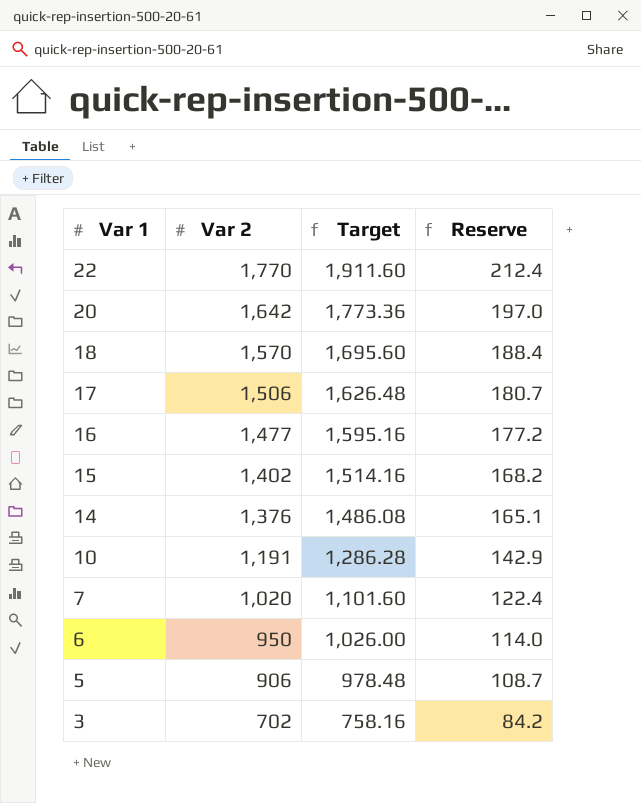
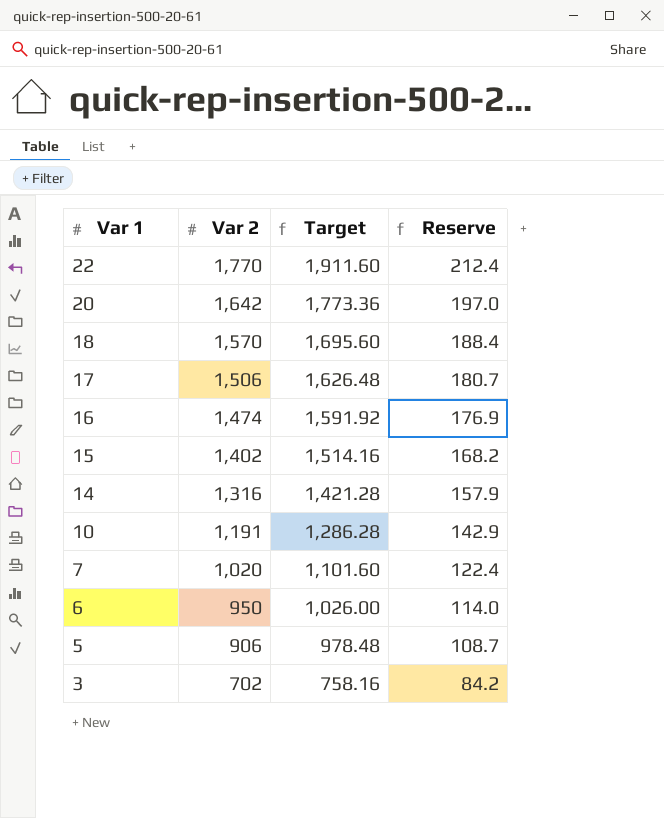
16 | Var 2: 1,477 -> 1,474
16 | Target: 1,595.16 -> 1,591.92
16 | Reserve: 177.2 -> 176.9
14 | Var 2: 1,376 -> 1,316
14 | Target: 1,486.08 -> 1,421.28
14 | Reserve: 165.1 -> 157.9

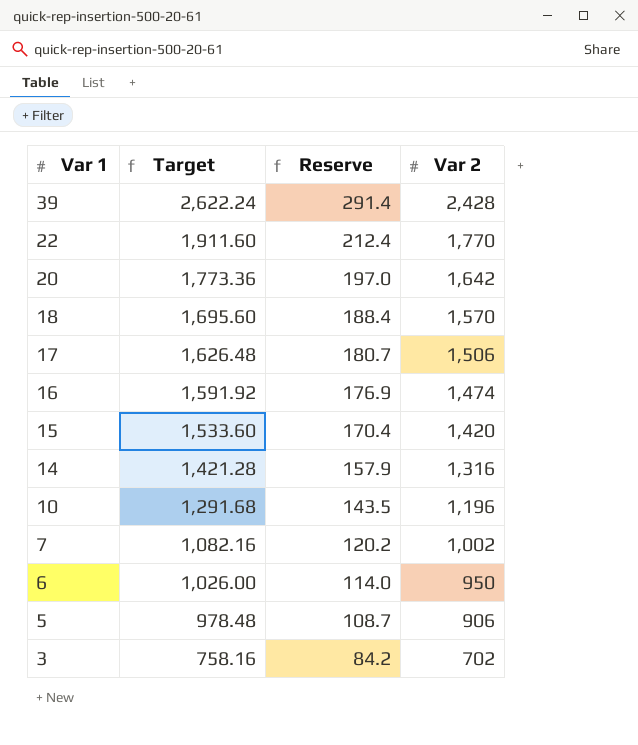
column Var 2 | position: 2 -> 4
row 39: none -> 2,622.24 | 291.4 | 2,428
15 | Target: 1,514.16 -> 1,533.60
15 | Reserve: 168.2 -> 170.4
15 | Var 2: 1,402 -> 1,420
10 | Target: 1,286.28 -> 1,291.68
10 | Reserve: 142.9 -> 143.5
10 | Var 2: 1,191 -> 1,196
7 | Target: 1,101.60 -> 1,082.16
7 | Reserve: 122.4 -> 120.2
7 | Var 2: 1,020 -> 1,002

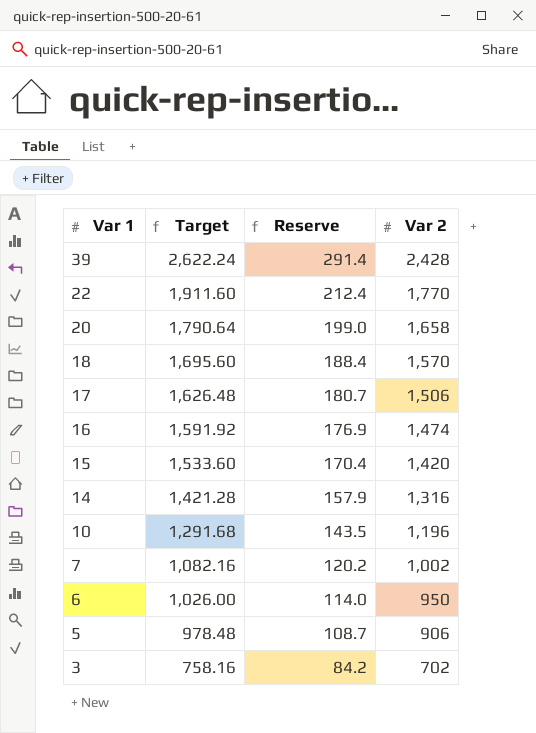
20 | Target: 1,773.36 -> 1,790.64
20 | Reserve: 197.0 -> 199.0
20 | Var 2: 1,642 -> 1,658

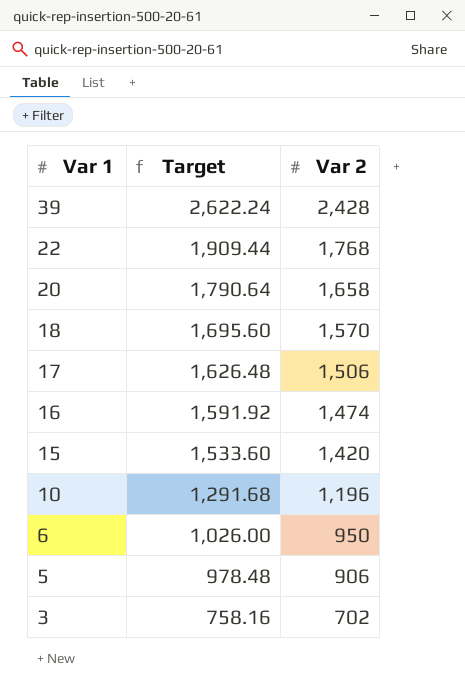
column Reserve | formula: [Var 2] * 0.12 -> none
row 14: 1,421.28 | 157.9 | 1,316 -> none
row 7: 1,082.16 | 120.2 | 1,002 -> none
22 | Target: 1,911.60 -> 1,909.44
22 | Var 2: 1,770 -> 1,768

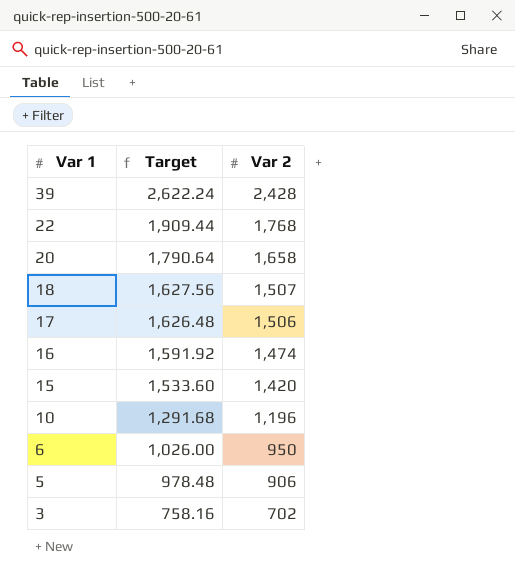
18 | Target: 1,695.60 -> 1,627.56
18 | Var 2: 1,570 -> 1,507

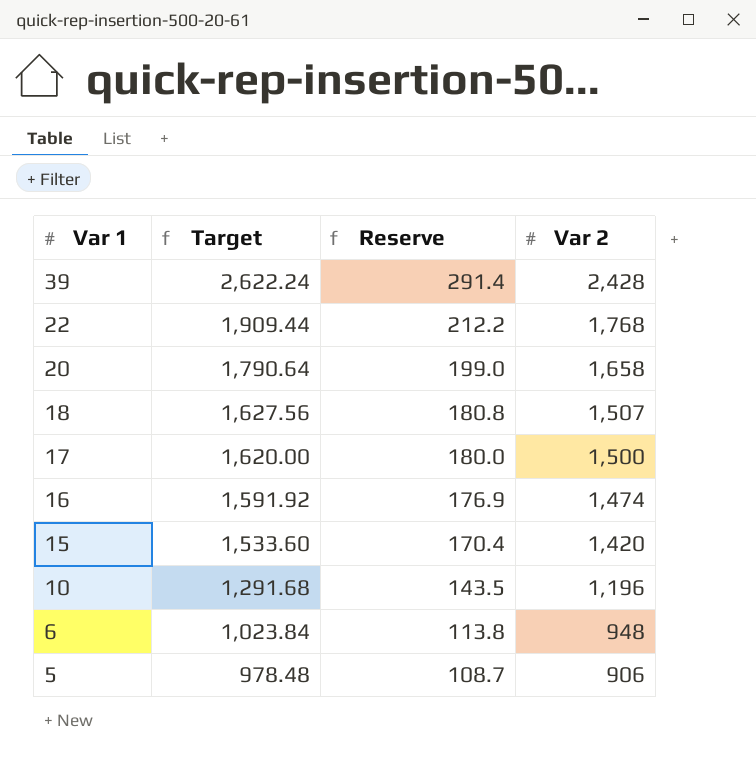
column Reserve | formula: none -> [Var 2] * 0.12
row 3: 758.16 | 702 -> none
17 | Target: 1,626.48 -> 1,620.00
17 | Var 2: 1,506 -> 1,500
6 | Target: 1,026.00 -> 1,023.84
6 | Var 2: 950 -> 948

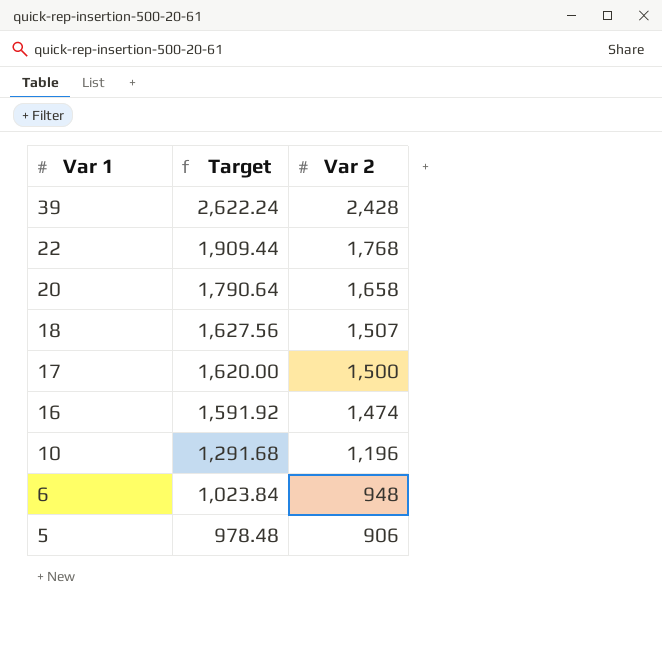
column Reserve | formula: [Var 2] * 0.12 -> none
row 15: 1,533.60 | 170.4 | 1,420 -> none

